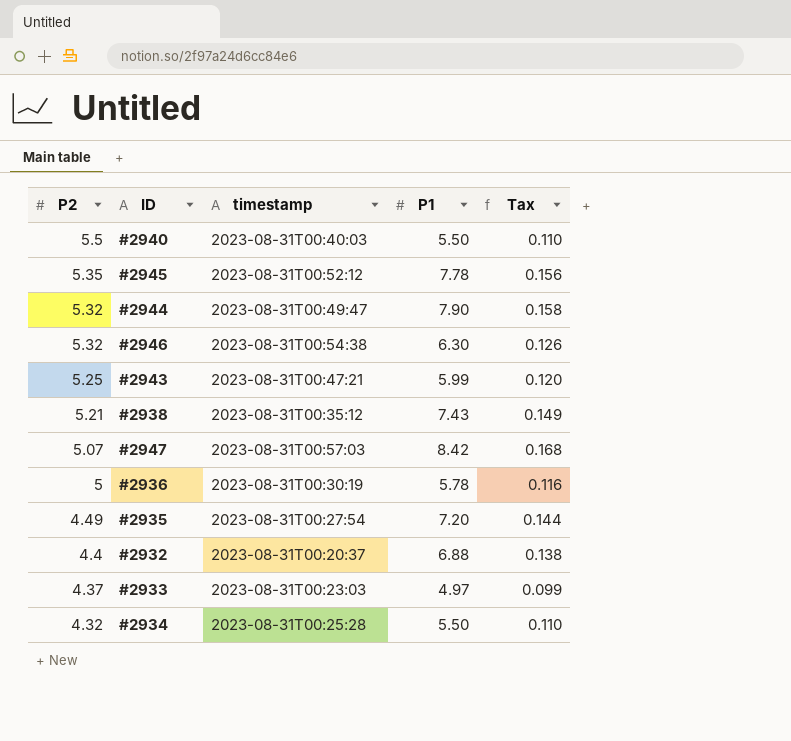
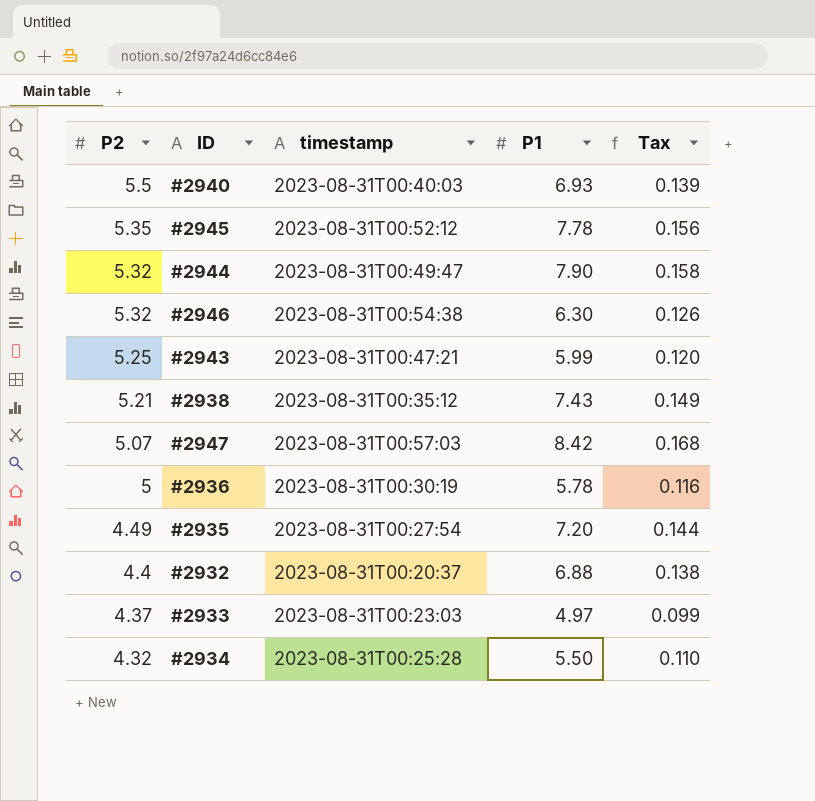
#2940 | P1: 5.50 -> 6.93
#2940 | Tax: 0.110 -> 0.139

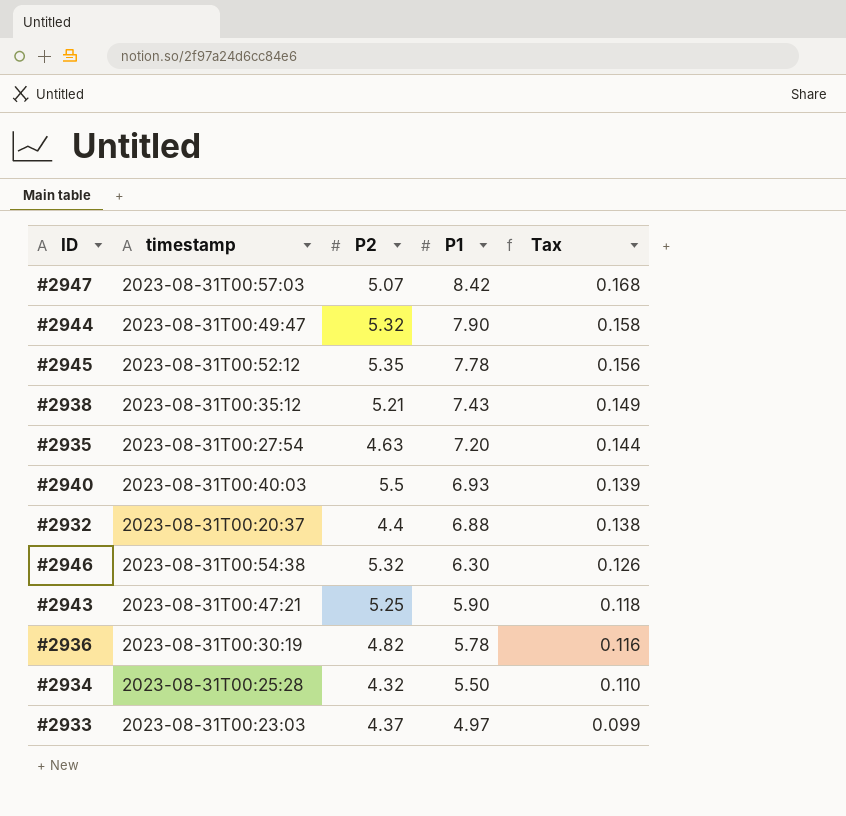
row order: P2 descending -> P1 descending
column P2 | position: 1 -> 3
#2935 | P2: 4.49 -> 4.63
#2943 | P1: 5.99 -> 5.90
#2943 | Tax: 0.120 -> 0.118
#2936 | P2: 5 -> 4.82

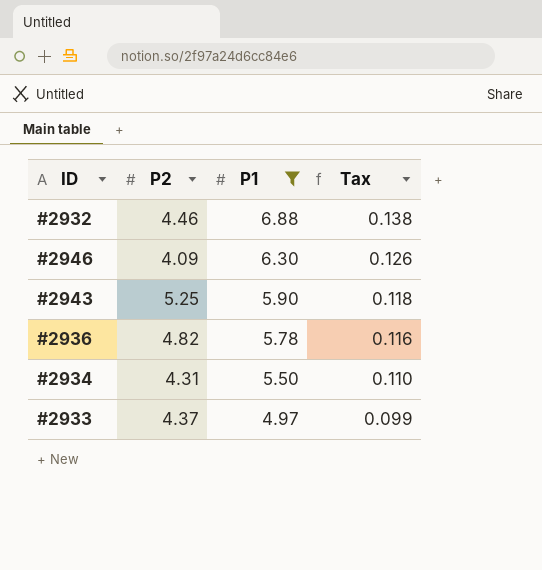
filter: none -> P1 <= 6.88
column timestamp | position: 2 -> none
#2932 | P2: 4.4 -> 4.46
#2946 | P2: 5.32 -> 4.09
#2934 | P2: 4.32 -> 4.31

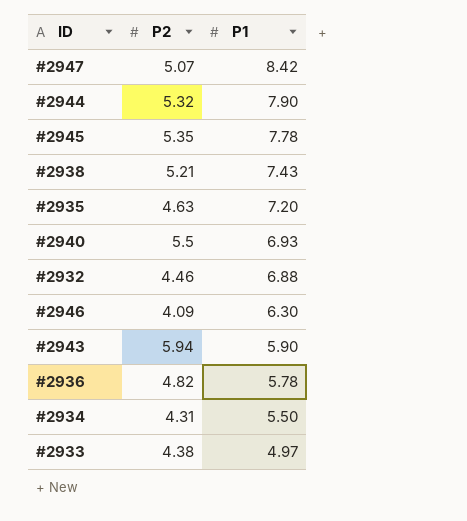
filter: P1 <= 6.88 -> none
column Tax | formula: [P1] * 0.02 -> none
#2943 | P2: 5.25 -> 5.94
#2933 | P2: 4.37 -> 4.38

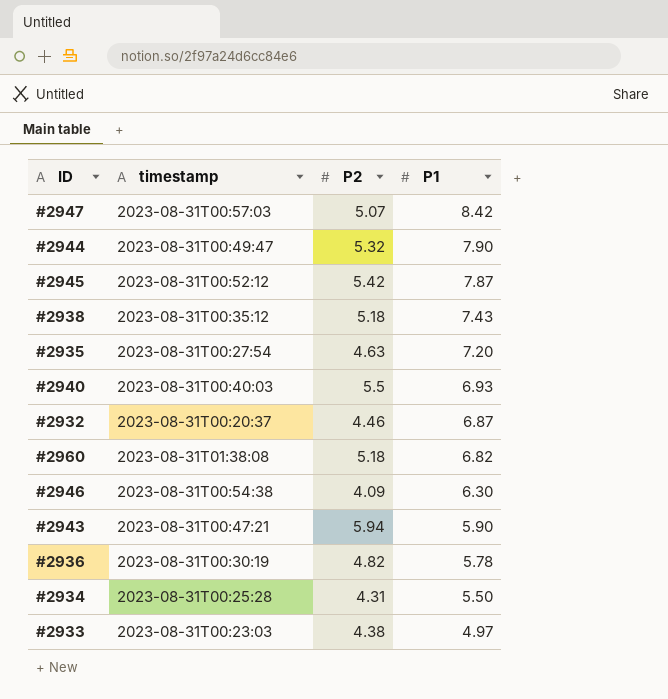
column timestamp | position: none -> 2
#2945 | P2: 5.35 -> 5.42
#2945 | P1: 7.78 -> 7.87
#2938 | P2: 5.21 -> 5.18
#2932 | P1: 6.88 -> 6.87
row #2960: none -> 2023-08-31T01:38:08 | 5.18 | 6.82

